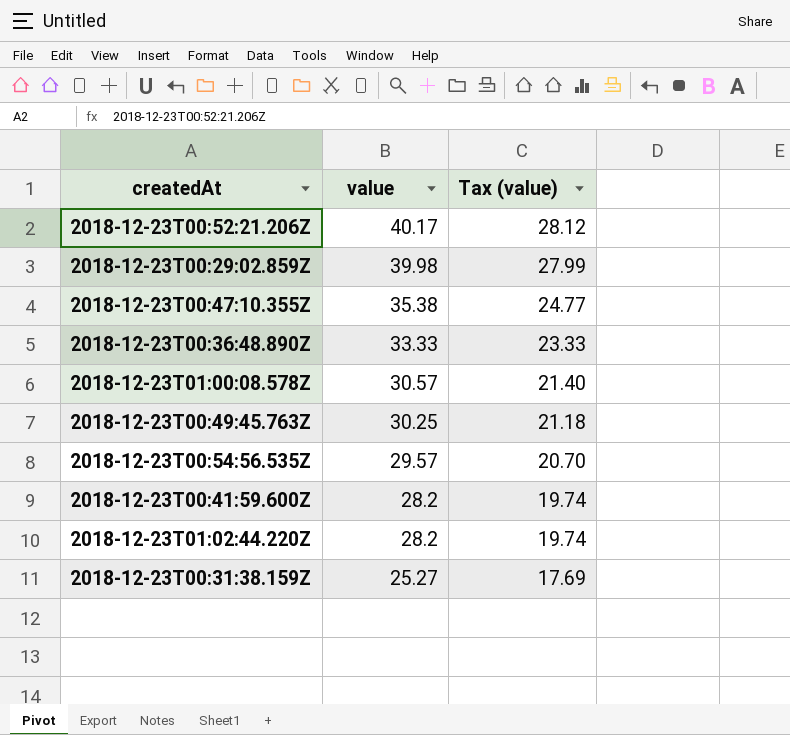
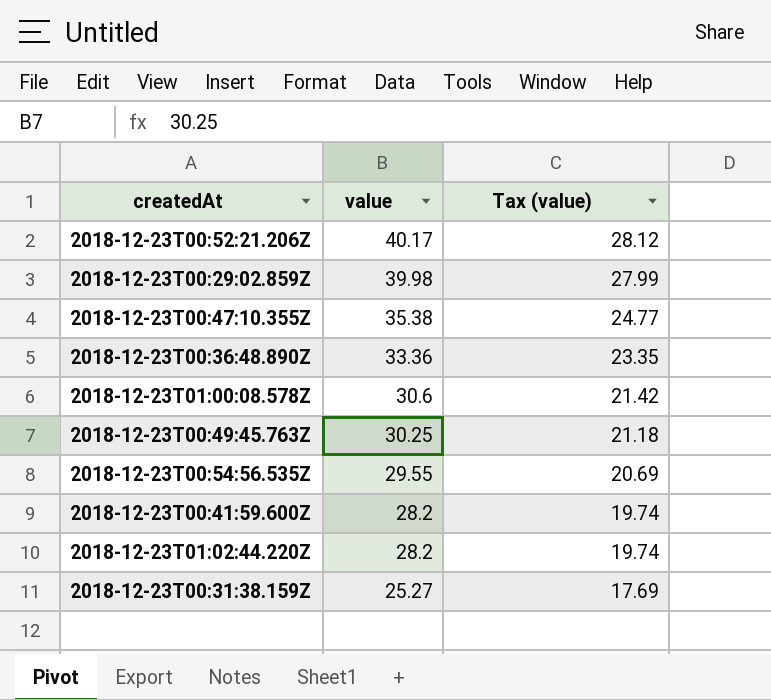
2018-12-23T00:36:48.890Z | value: 33.33 -> 33.36
2018-12-23T00:36:48.890Z | Tax (value): 23.33 -> 23.35
2018-12-23T01:00:08.578Z | value: 30.57 -> 30.6
2018-12-23T01:00:08.578Z | Tax (value): 21.40 -> 21.42
2018-12-23T00:54:56.535Z | value: 29.57 -> 29.55
2018-12-23T00:54:56.535Z | Tax (value): 20.70 -> 20.69

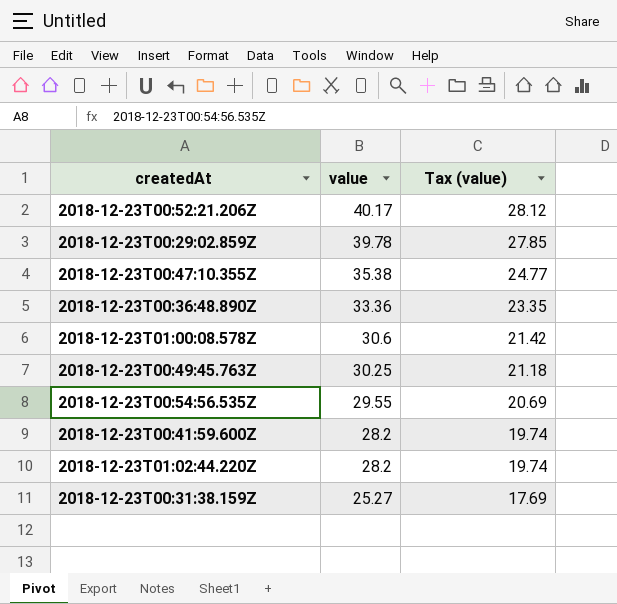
2018-12-23T00:29:02.859Z | value: 39.98 -> 39.78
2018-12-23T00:29:02.859Z | Tax (value): 27.99 -> 27.85

